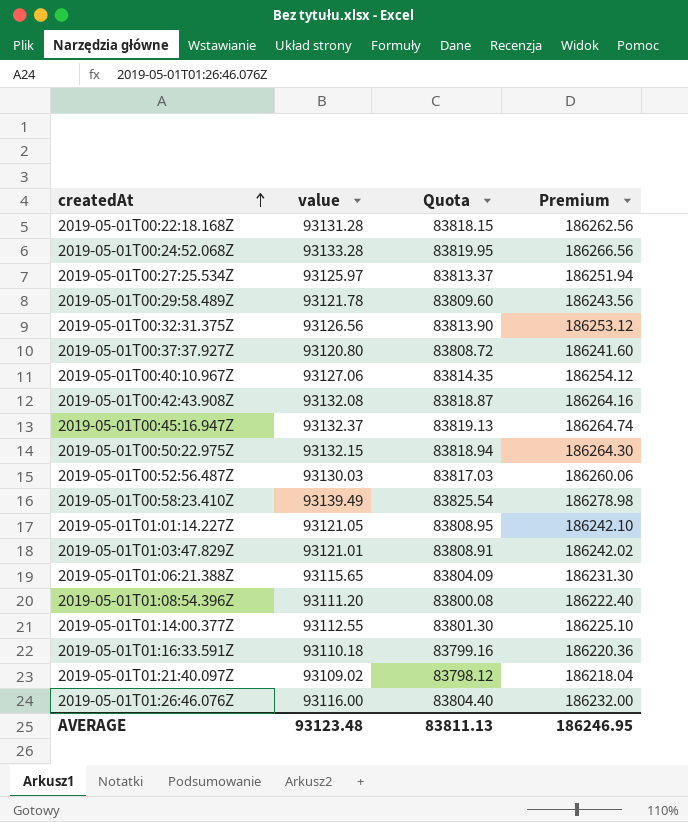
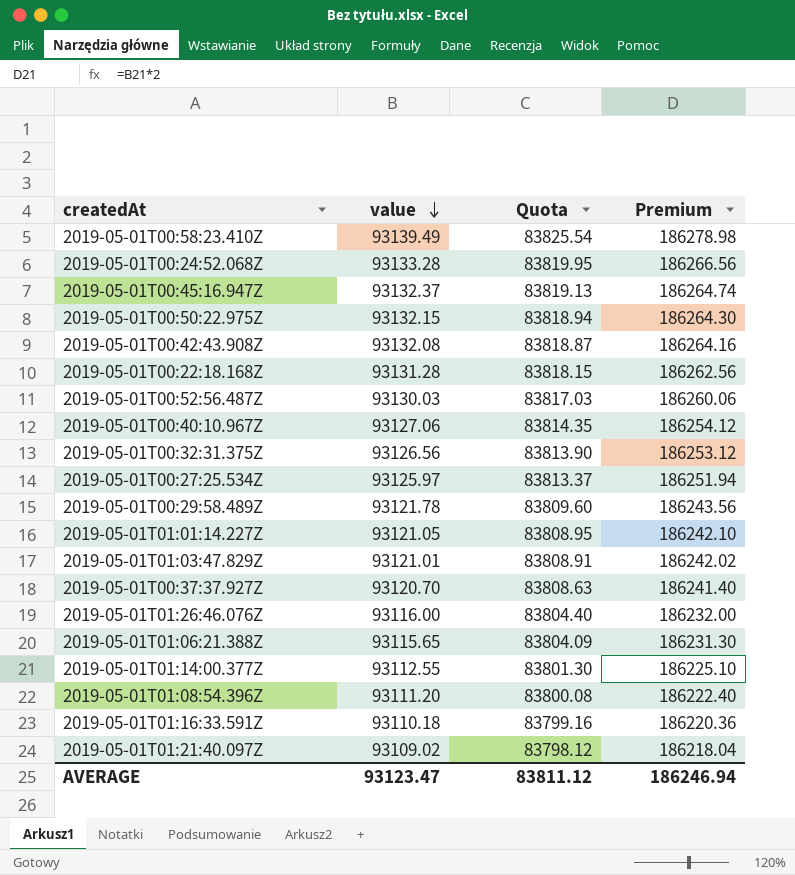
row order: createdAt ascending -> value descending
2019-05-01T00:37:37.927Z | value: 93120.80 -> 93120.70
2019-05-01T00:37:37.927Z | Quota: 83808.72 -> 83808.63
2019-05-01T00:37:37.927Z | Premium: 186241.60 -> 186241.40
AVERAGE | value: 93123.48 -> 93123.47
AVERAGE | Quota: 83811.13 -> 83811.12
AVERAGE | Premium: 186246.95 -> 186246.94

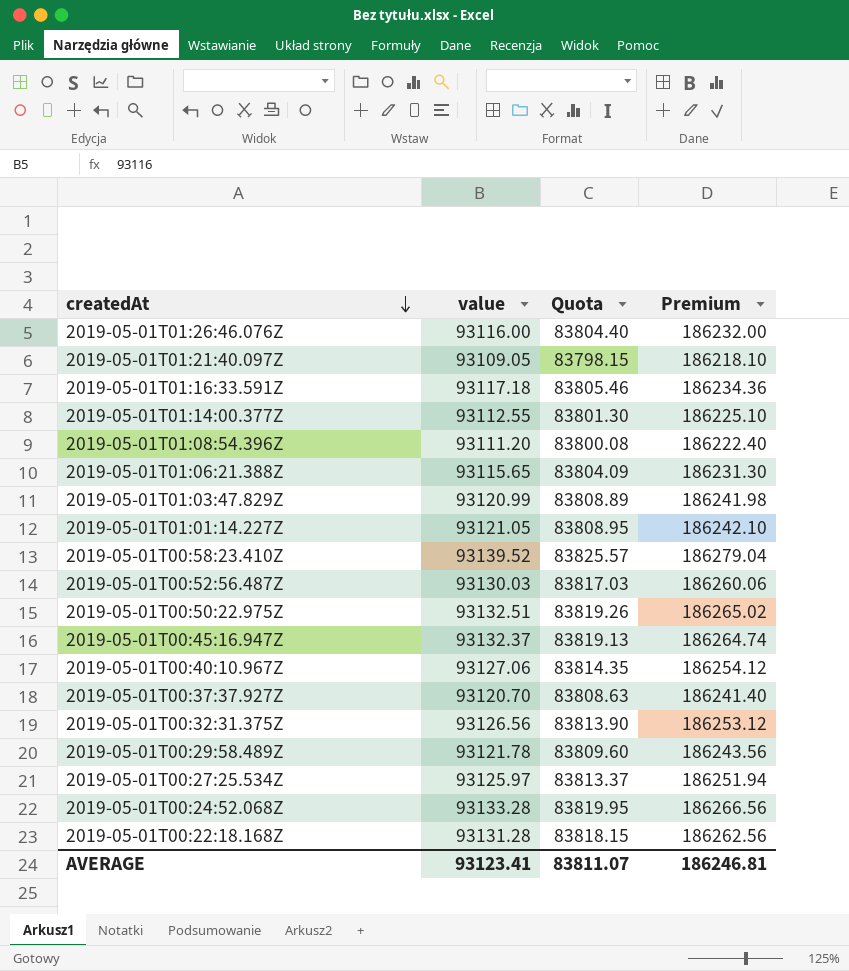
row order: value descending -> createdAt descending
row 2019-05-01T00:42:43.908Z: 93132.08 | 83818.87 | 186264.16 -> none
2019-05-01T01:21:40.097Z | value: 93109.02 -> 93109.05
2019-05-01T01:21:40.097Z | Quota: 83798.12 -> 83798.15
2019-05-01T01:21:40.097Z | Premium: 186218.04 -> 186218.10
2019-05-01T01:16:33.591Z | value: 93110.18 -> 93117.18
2019-05-01T01:16:33.591Z | Quota: 83799.16 -> 83805.46
2019-05-01T01:16:33.591Z | Premium: 186220.36 -> 186234.36
2019-05-01T01:03:47.829Z | value: 93121.01 -> 93120.99
2019-05-01T01:03:47.829Z | Quota: 83808.91 -> 83808.89
2019-05-01T01:03:47.829Z | Premium: 186242.02 -> 186241.98
2019-05-01T00:58:23.410Z | value: 93139.49 -> 93139.52
2019-05-01T00:58:23.410Z | Quota: 83825.54 -> 83825.57
2019-05-01T00:58:23.410Z | Premium: 186278.98 -> 186279.04
2019-05-01T00:50:22.975Z | value: 93132.15 -> 93132.51
2019-05-01T00:50:22.975Z | Quota: 83818.94 -> 83819.26
2019-05-01T00:50:22.975Z | Premium: 186264.30 -> 186265.02
AVERAGE | value: 93123.47 -> 93123.41
AVERAGE | Quota: 83811.12 -> 83811.07
AVERAGE | Premium: 186246.94 -> 186246.81

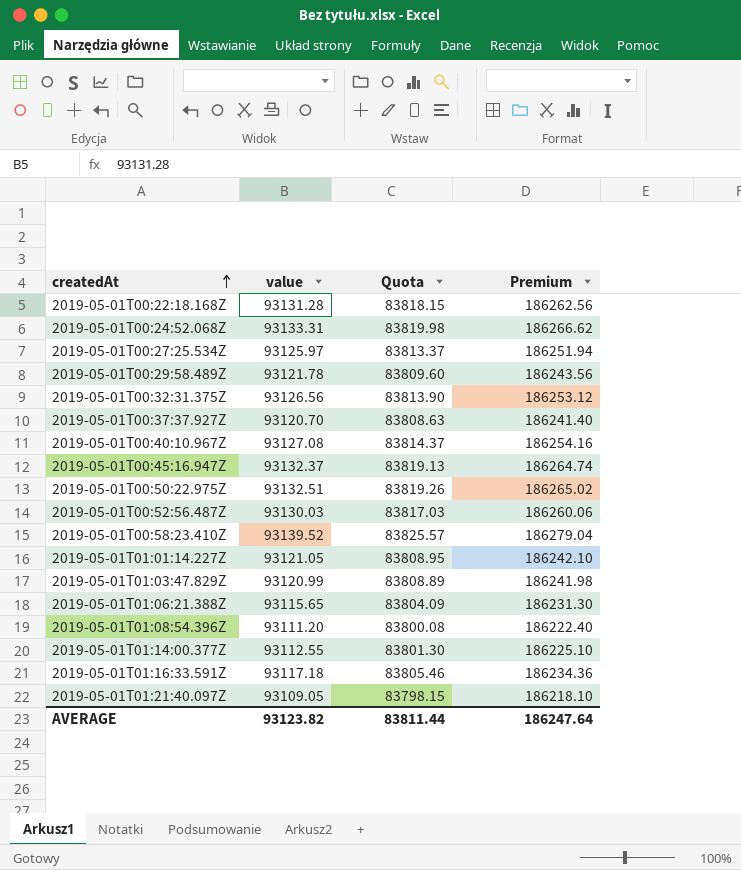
row order: createdAt descending -> createdAt ascending
row 2019-05-01T01:26:46.076Z: 93116.00 | 83804.40 | 186232.00 -> none
2019-05-01T00:24:52.068Z | value: 93133.28 -> 93133.31
2019-05-01T00:24:52.068Z | Quota: 83819.95 -> 83819.98
2019-05-01T00:24:52.068Z | Premium: 186266.56 -> 186266.62
2019-05-01T00:40:10.967Z | value: 93127.06 -> 93127.08
2019-05-01T00:40:10.967Z | Quota: 83814.35 -> 83814.37
2019-05-01T00:40:10.967Z | Premium: 186254.12 -> 186254.16
AVERAGE | value: 93123.41 -> 93123.82
AVERAGE | Quota: 83811.07 -> 83811.44
AVERAGE | Premium: 186246.81 -> 186247.64

